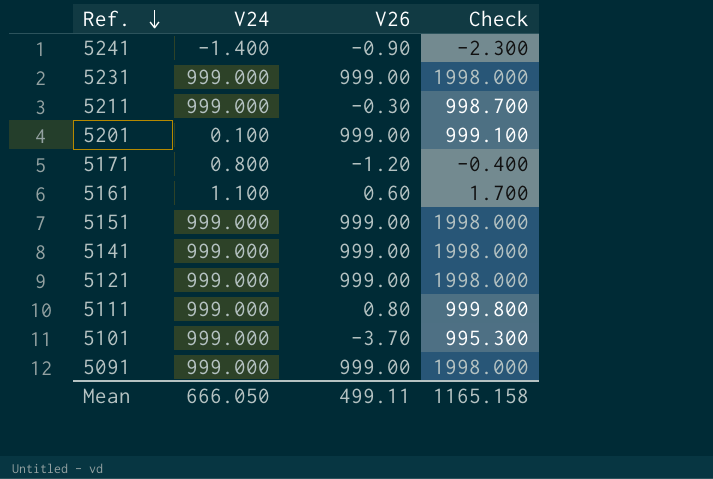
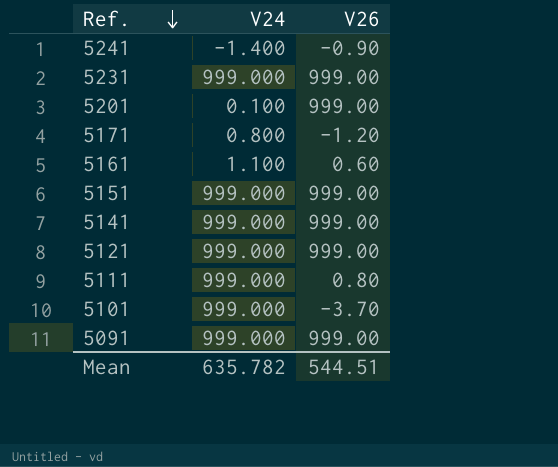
column Check | formula: [V24] + [V26] -> none
row 5211: 999.000 | -0.30 | 998.700 -> none
Mean | V24: 666.050 -> 635.782
Mean | V26: 499.11 -> 544.51

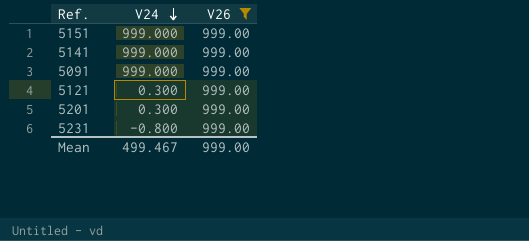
filter: none -> V26 = 999.00
row order: Ref. descending -> V24 descending
5121 | V24: 999.000 -> 0.300
5201 | V24: 0.100 -> 0.300
5231 | V24: 999.000 -> -0.800
Mean | V24: 635.782 -> 499.467
Mean | V26: 544.51 -> 999.00

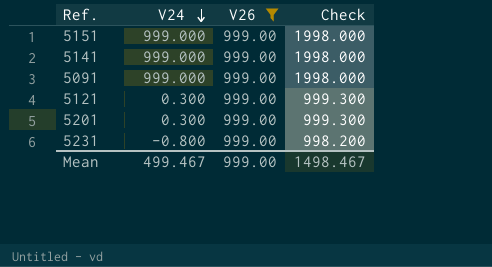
column Check | formula: none -> [V24] + [V26]

